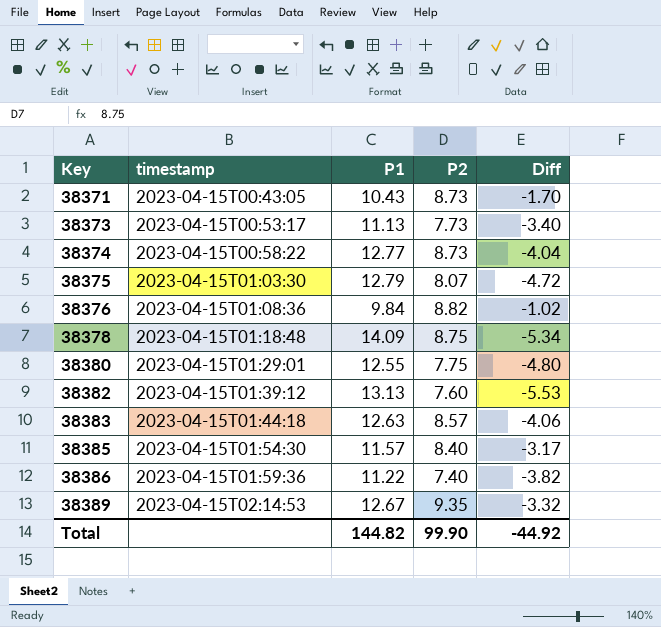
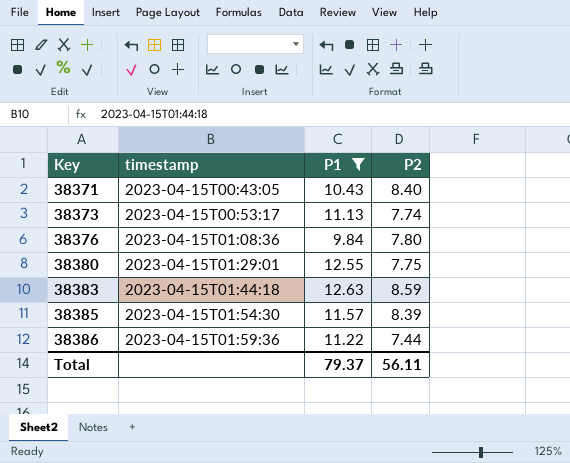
filter: none -> P1 <= 12.63
column Diff | formula: [P2] - [P1] -> none
38371 | P2: 8.73 -> 8.40
38373 | P2: 7.73 -> 7.74
38376 | P2: 8.82 -> 7.80
38383 | P2: 8.57 -> 8.59
38385 | P2: 8.40 -> 8.39
38386 | P2: 7.40 -> 7.44
Total | P1: 144.82 -> 79.37
Total | P2: 99.90 -> 56.11

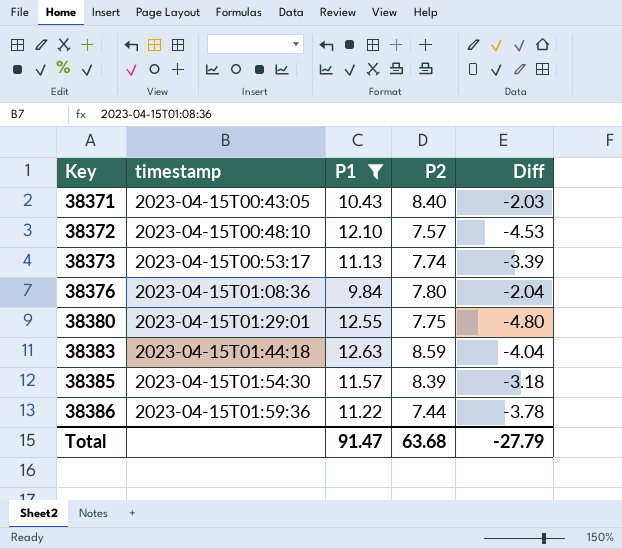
column Diff | formula: none -> [P2] - [P1]
row 38372: none -> 2023-04-15T00:48:10 | 12.10 | 7.57 | -4.53
Total | P1: 79.37 -> 91.47
Total | P2: 56.11 -> 63.68

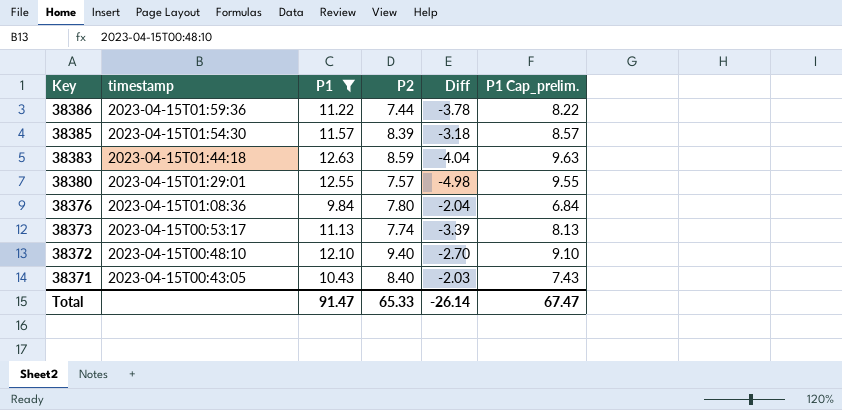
row order: Key ascending -> Key descending
column P1 Cap_prelim. | formula: none -> [P1] - 3
38380 | P2: 7.75 -> 7.57
38380 | Diff: -4.80 -> -4.98
38372 | P2: 7.57 -> 9.40
38372 | Diff: -4.53 -> -2.70
Total | P2: 63.68 -> 65.33
Total | Diff: -27.79 -> -26.14

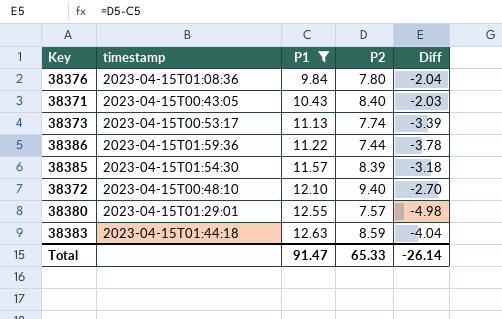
row order: Key descending -> P1 ascending
column P1 Cap_prelim. | formula: [P1] - 3 -> none

